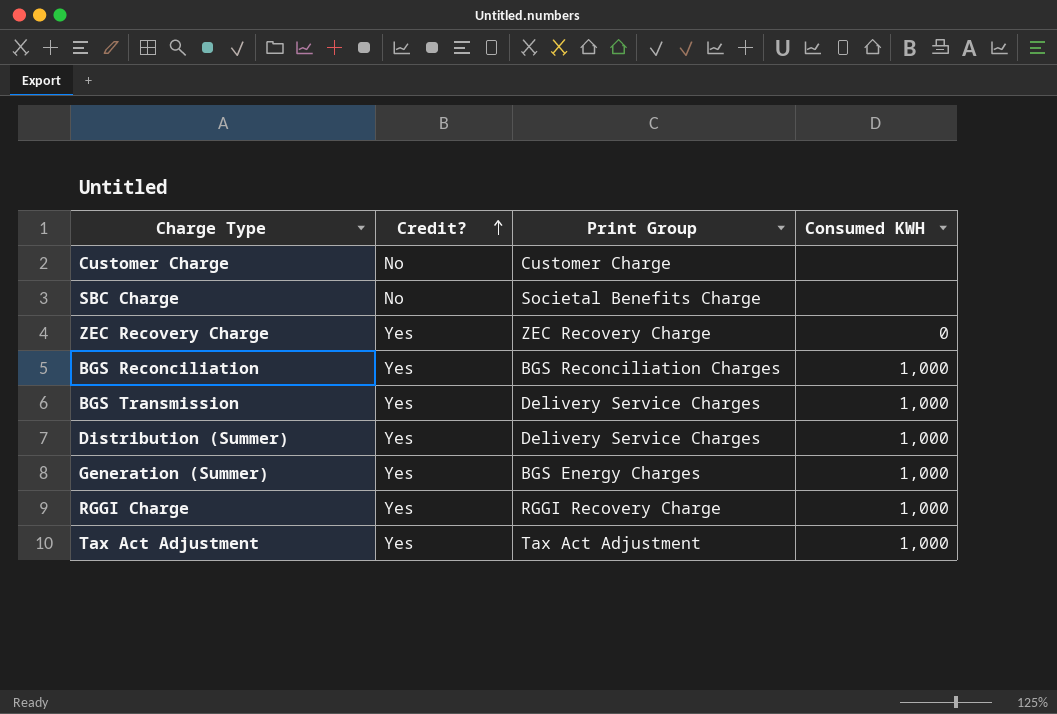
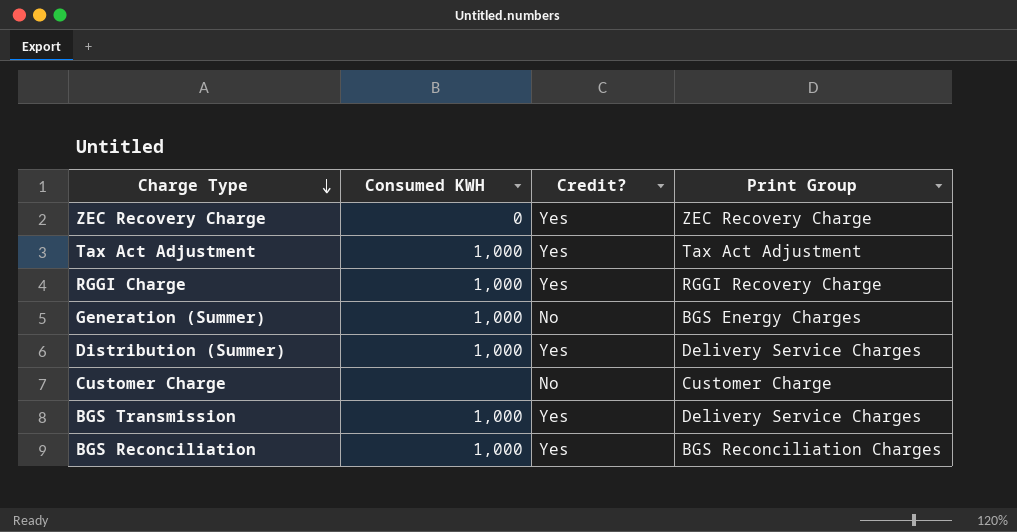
row order: Credit? ascending -> Charge Type descending
column Consumed KWH | position: 4 -> 2
row SBC Charge: No | Societal Benefits Charge | none -> none
Generation (Summer) | Credit?: Yes -> No

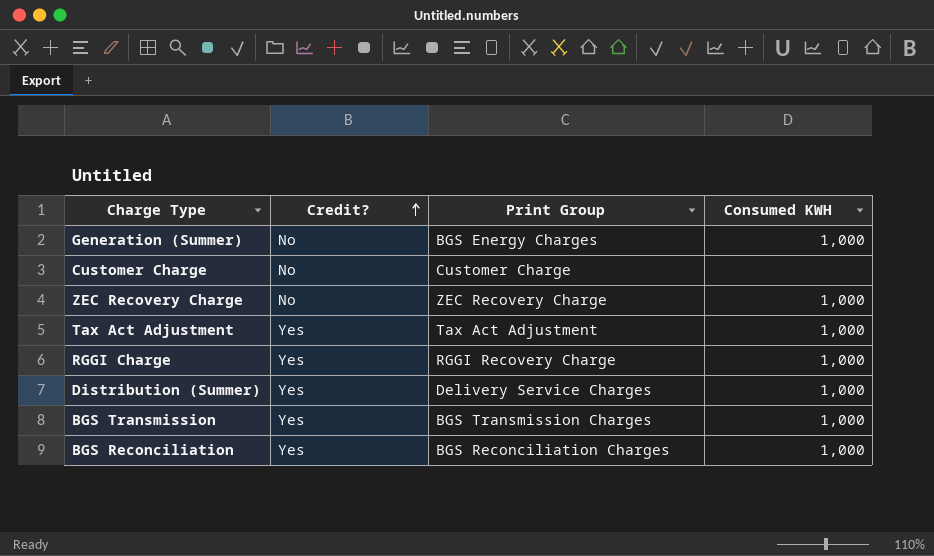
row order: Charge Type descending -> Credit? ascending
column Consumed KWH | position: 2 -> 4
ZEC Recovery Charge | Credit?: Yes -> No
ZEC Recovery Charge | Consumed KWH: 0 -> 1,000
BGS Transmission | Print Group: Delivery Service Charges -> BGS Transmission Charges

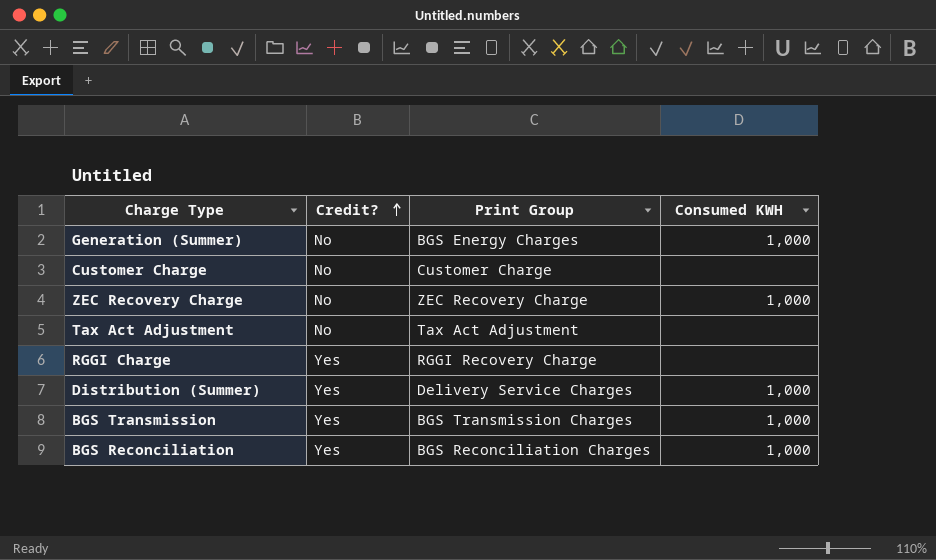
Tax Act Adjustment | Credit?: Yes -> No
Tax Act Adjustment | Consumed KWH: 1,000 -> none
RGGI Charge | Consumed KWH: 1,000 -> none

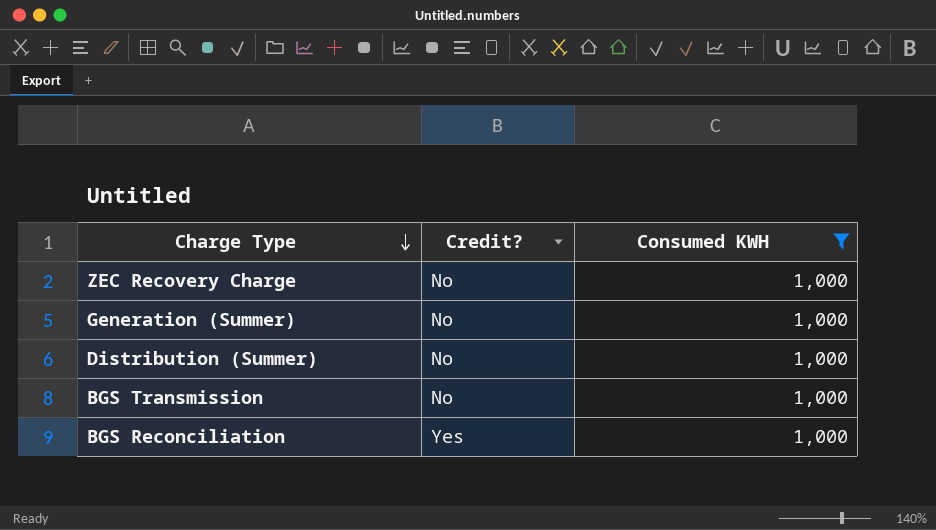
filter: none -> Consumed KWH = 1,000
row order: Credit? ascending -> Charge Type descending
column Print Group | position: 3 -> none
Distribution (Summer) | Credit?: Yes -> No
BGS Transmission | Credit?: Yes -> No

